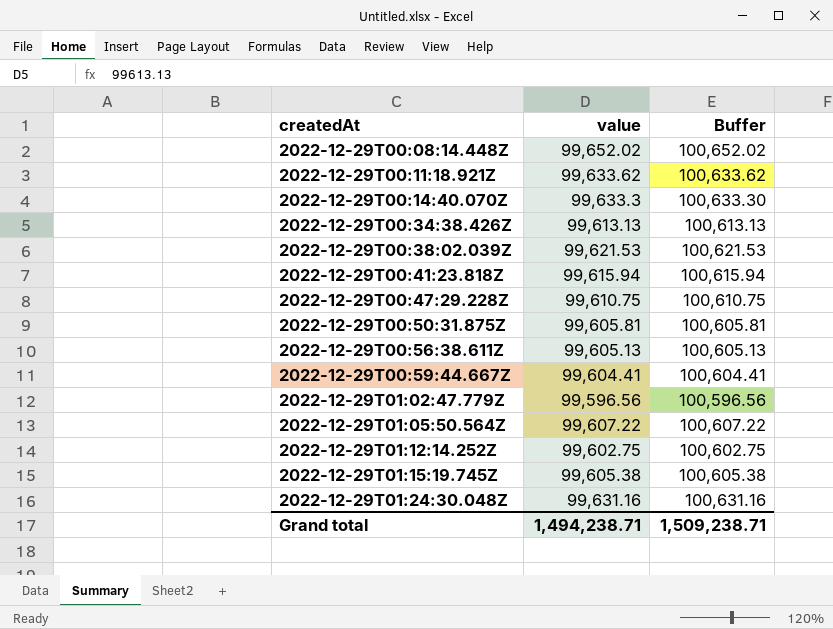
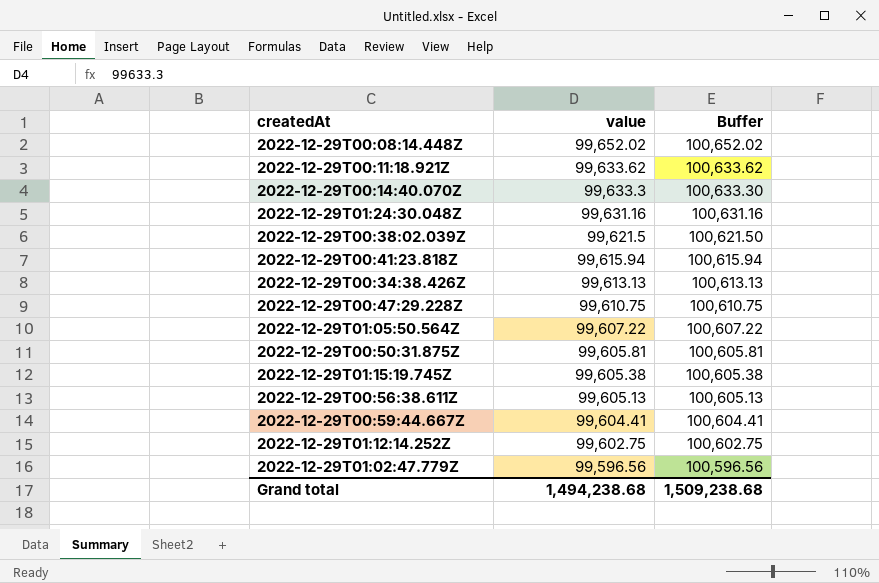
row order: createdAt ascending -> value descending
2022-12-29T00:38:02.039Z | value: 99,621.53 -> 99,621.5
2022-12-29T00:38:02.039Z | Buffer: 100,621.53 -> 100,621.50
Grand total | value: 1,494,238.71 -> 1,494,238.68
Grand total | Buffer: 1,509,238.71 -> 1,509,238.68

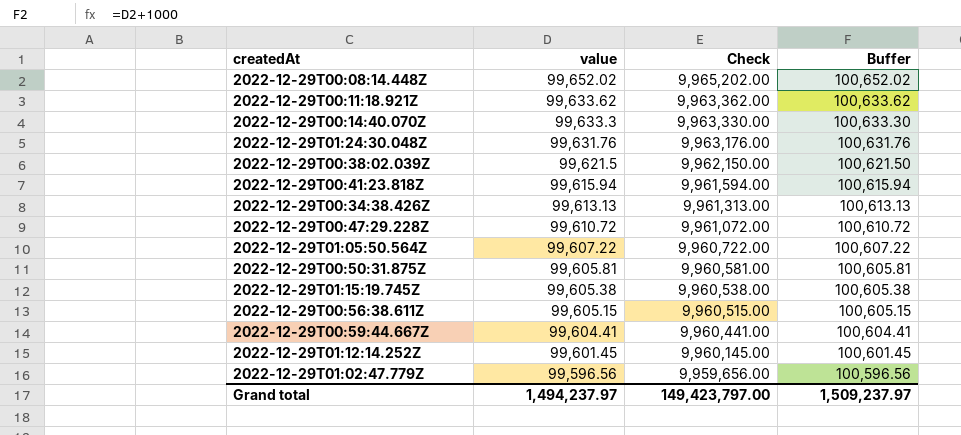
column Check | formula: none -> [value] * 100
2022-12-29T01:24:30.048Z | value: 99,631.16 -> 99,631.76
2022-12-29T01:24:30.048Z | Buffer: 100,631.16 -> 100,631.76
2022-12-29T00:47:29.228Z | value: 99,610.75 -> 99,610.72
2022-12-29T00:47:29.228Z | Buffer: 100,610.75 -> 100,610.72
2022-12-29T00:56:38.611Z | value: 99,605.13 -> 99,605.15
2022-12-29T00:56:38.611Z | Buffer: 100,605.13 -> 100,605.15
2022-12-29T01:12:14.252Z | value: 99,602.75 -> 99,601.45
2022-12-29T01:12:14.252Z | Buffer: 100,602.75 -> 100,601.45
Grand total | value: 1,494,238.68 -> 1,494,237.97
Grand total | Buffer: 1,509,238.68 -> 1,509,237.97

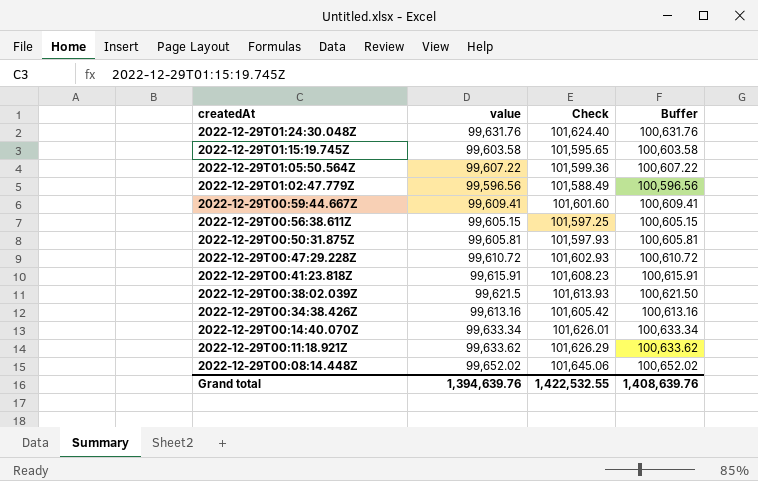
row order: value descending -> createdAt descending
column Check | formula: [value] * 100 -> [value] * 1.02
row 2022-12-29T01:12:14.252Z: 99,601.45 | 9,960,145.00 | 100,601.45 -> none
2022-12-29T01:15:19.745Z | value: 99,605.38 -> 99,603.58
2022-12-29T01:15:19.745Z | Buffer: 100,605.38 -> 100,603.58
2022-12-29T00:59:44.667Z | value: 99,604.41 -> 99,609.41
2022-12-29T00:59:44.667Z | Buffer: 100,604.41 -> 100,609.41
2022-12-29T00:41:23.818Z | value: 99,615.94 -> 99,615.91
2022-12-29T00:41:23.818Z | Buffer: 100,615.94 -> 100,615.91
2022-12-29T00:34:38.426Z | value: 99,613.13 -> 99,613.16
2022-12-29T00:34:38.426Z | Buffer: 100,613.13 -> 100,613.16
2022-12-29T00:14:40.070Z | value: 99,633.3 -> 99,633.34
2022-12-29T00:14:40.070Z | Buffer: 100,633.30 -> 100,633.34
Grand total | value: 1,494,237.97 -> 1,394,639.76
Grand total | Check: 149,423,797.00 -> 1,422,532.55
Grand total | Buffer: 1,509,237.97 -> 1,408,639.76

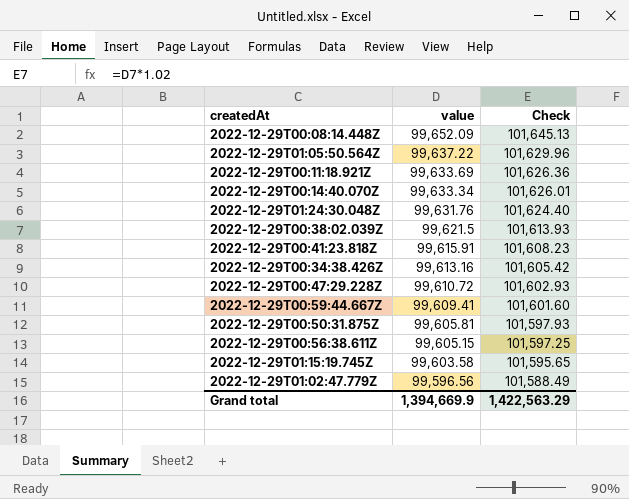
row order: createdAt descending -> value descending
column Buffer | formula: [value] + 1000 -> none
2022-12-29T00:08:14.448Z | value: 99,652.02 -> 99,652.09
2022-12-29T00:08:14.448Z | Check: 101,645.06 -> 101,645.13
2022-12-29T01:05:50.564Z | value: 99,607.22 -> 99,637.22
2022-12-29T01:05:50.564Z | Check: 101,599.36 -> 101,629.96
2022-12-29T00:11:18.921Z | value: 99,633.62 -> 99,633.69
2022-12-29T00:11:18.921Z | Check: 101,626.29 -> 101,626.36
Grand total | value: 1,394,639.76 -> 1,394,669.9
Grand total | Check: 1,422,532.55 -> 1,422,563.29

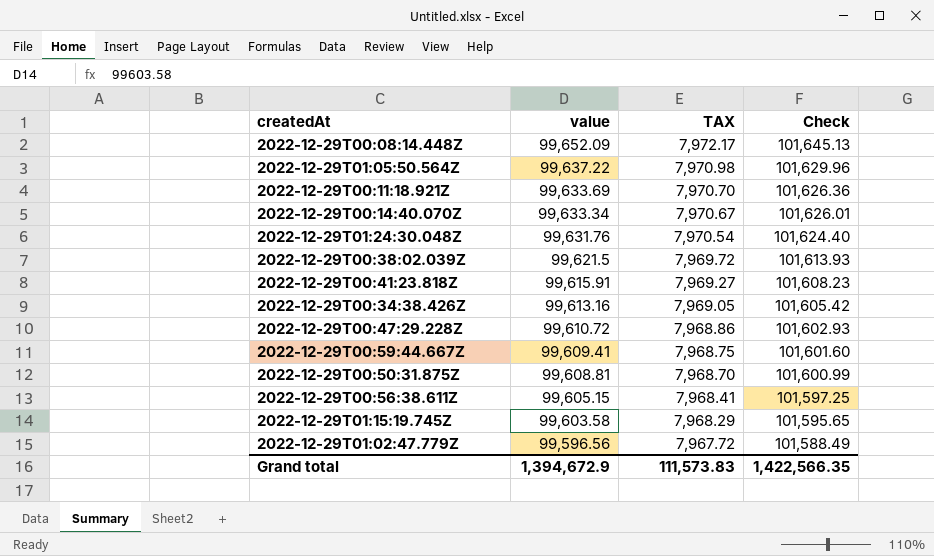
column TAX | formula: none -> [value] * 0.08
2022-12-29T00:50:31.875Z | value: 99,605.81 -> 99,608.81
2022-12-29T00:50:31.875Z | Check: 101,597.93 -> 101,600.99
Grand total | value: 1,394,669.9 -> 1,394,672.9
Grand total | Check: 1,422,563.29 -> 1,422,566.35

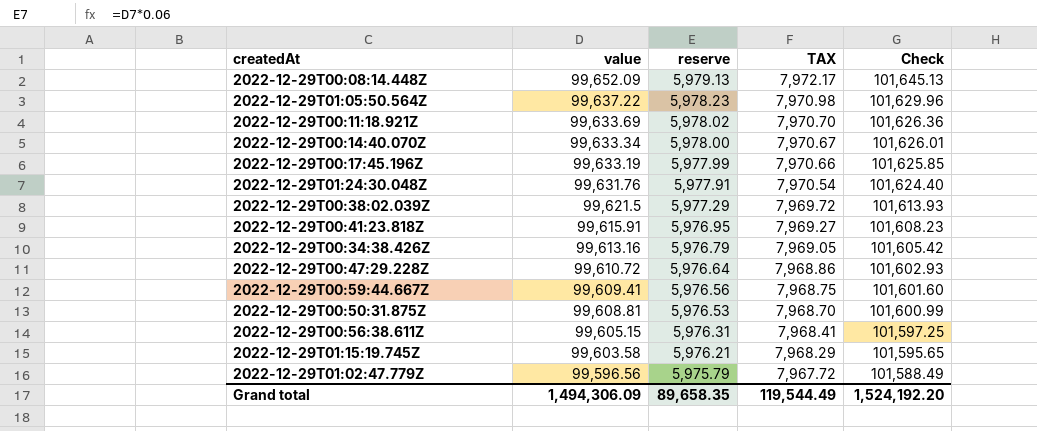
column reserve | formula: none -> [value] * 0.06
row 2022-12-29T00:17:45.196Z: none -> 99,633.19 | 5,977.99 | 7,970.66 | 101,625.85
Grand total | value: 1,394,672.9 -> 1,494,306.09
Grand total | TAX: 111,573.83 -> 119,544.49
Grand total | Check: 1,422,566.35 -> 1,524,192.20

